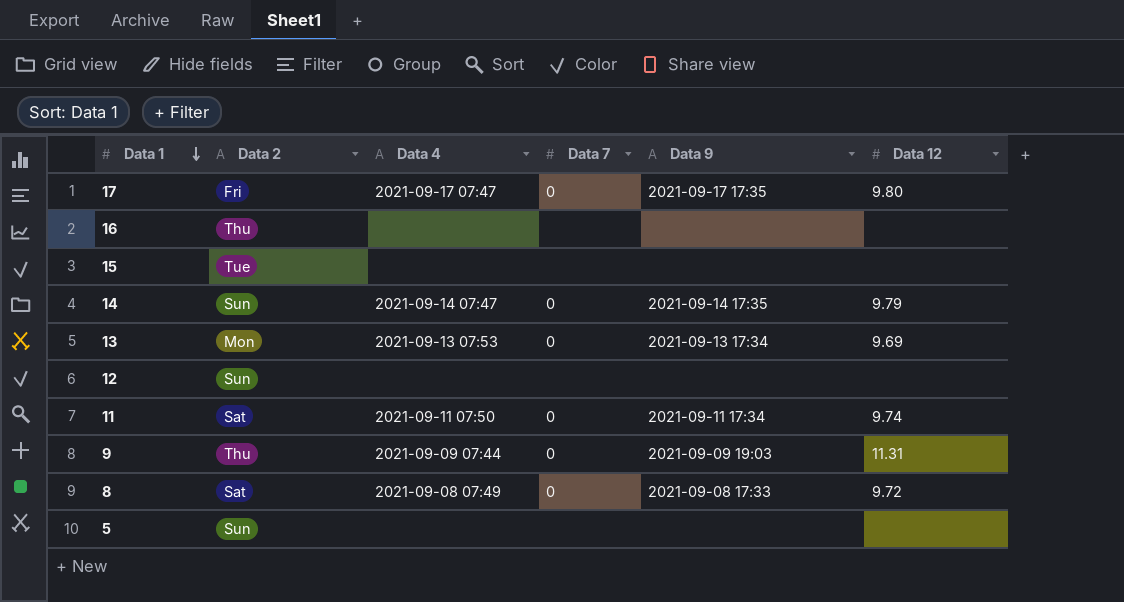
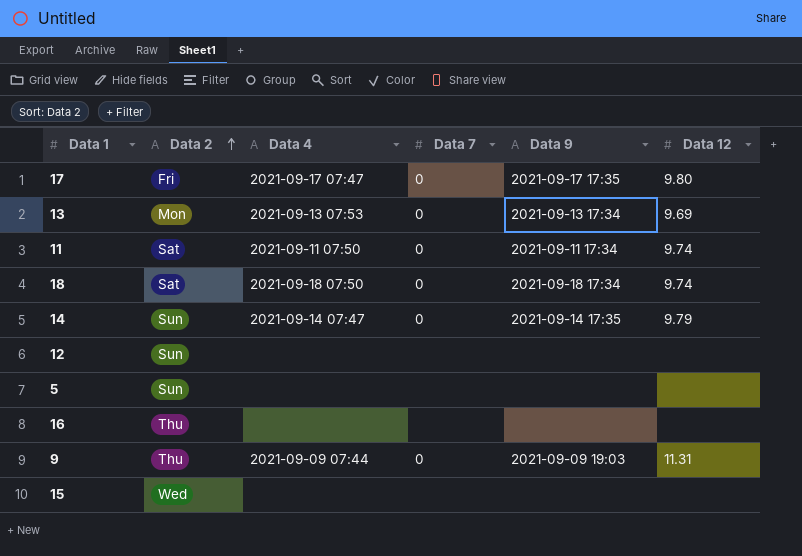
row order: Data 1 descending -> Data 2 ascending
row 8: Sat | 2021-09-08 07:49 | 0 | 2021-09-08 17:33 | 9.72 -> none
row 18: none -> Sat | 2021-09-18 07:50 | 0 | 2021-09-18 17:34 | 9.74
15 | Data 2: Tue -> Wed

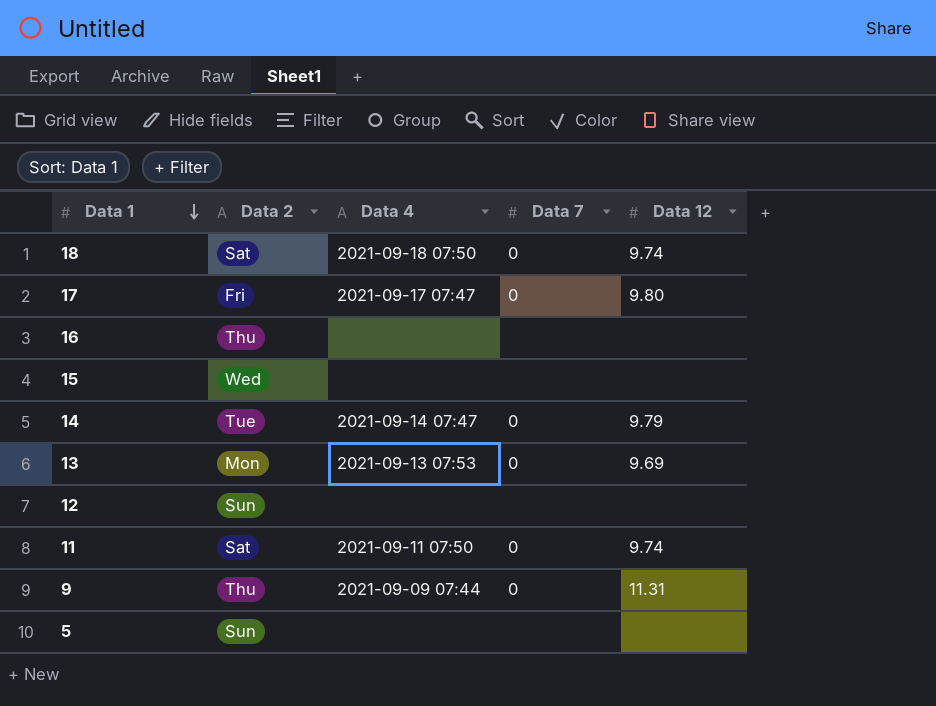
row order: Data 2 ascending -> Data 1 descending
column Data 9 | position: 5 -> none
14 | Data 2: Sun -> Tue

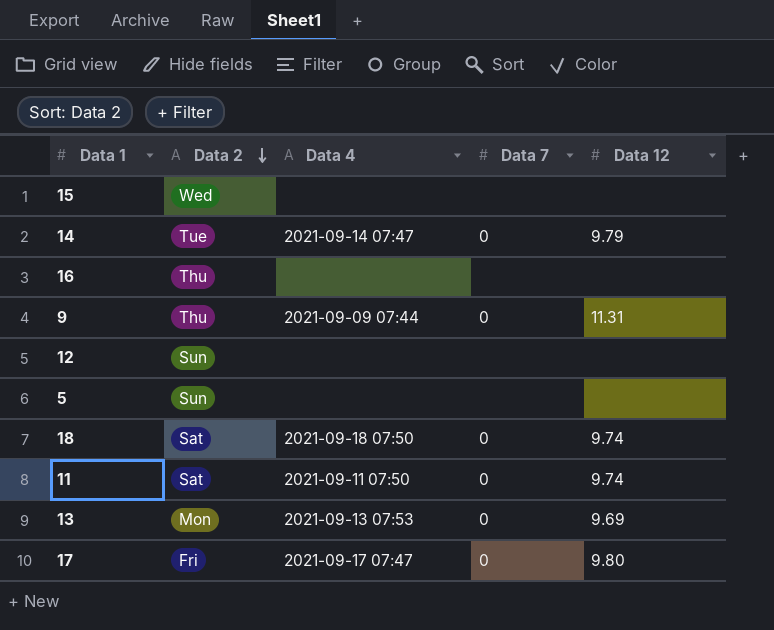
row order: Data 1 descending -> Data 2 descending

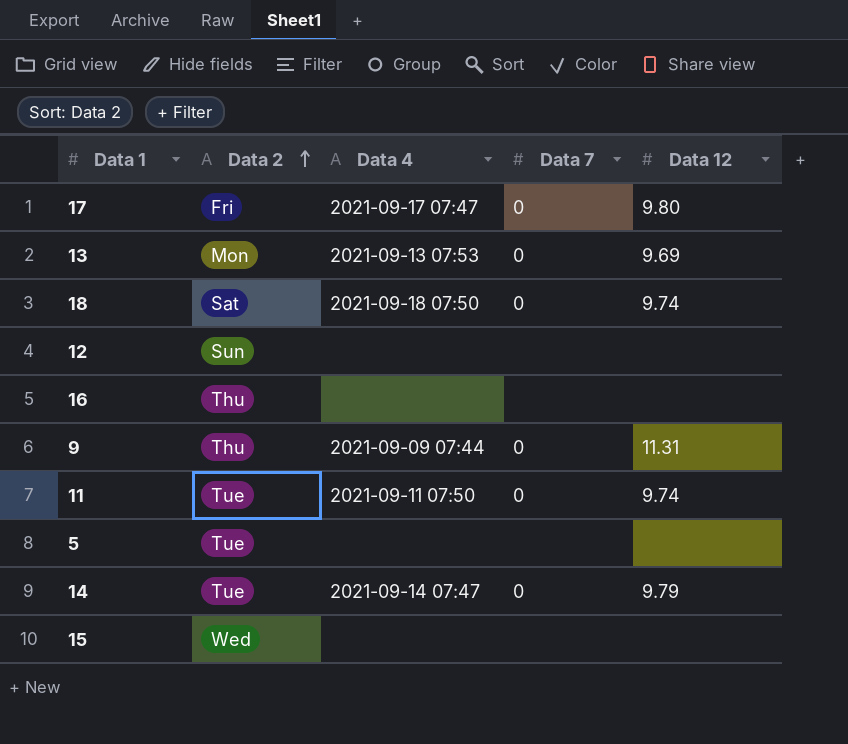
row order: Data 2 descending -> Data 2 ascending
11 | Data 2: Sat -> Tue
5 | Data 2: Sun -> Tue

